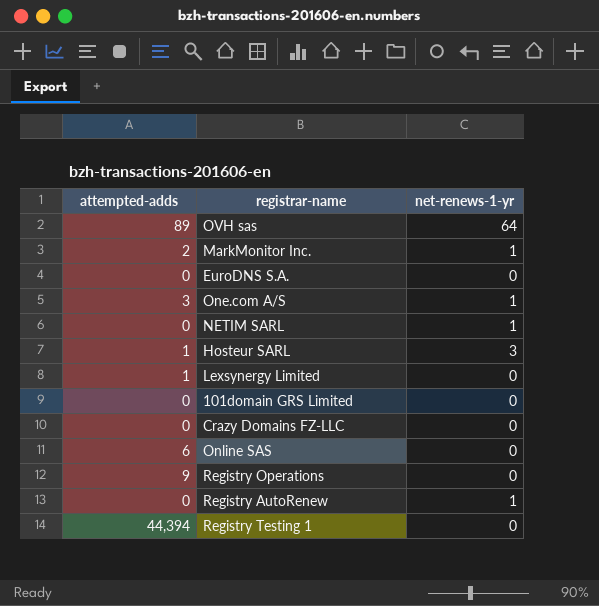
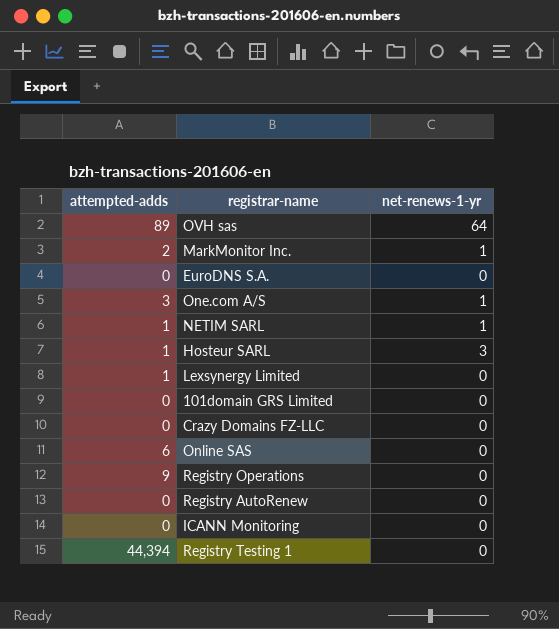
NETIM SARL | attempted-adds: 0 -> 1
Registry AutoRenew | net-renews-1-yr: 1 -> 0
row ICANN Monitoring: none -> 0 | 0

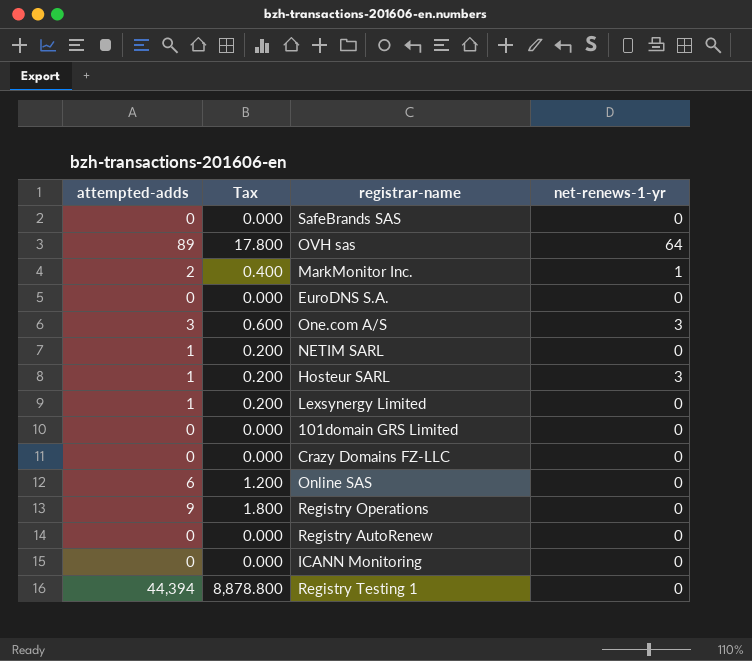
column Tax | formula: none -> [attempted-adds] * 0.2
row SafeBrands SAS: none -> 0 | 0.000 | 0
One.com A/S | net-renews-1-yr: 1 -> 3
NETIM SARL | net-renews-1-yr: 1 -> 0

